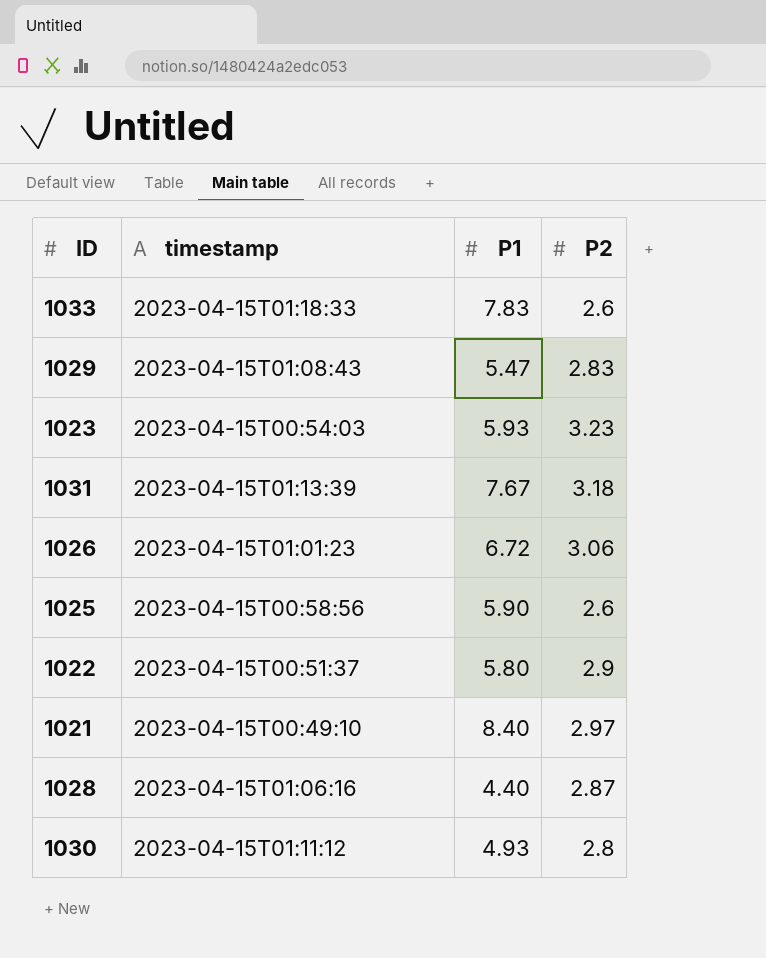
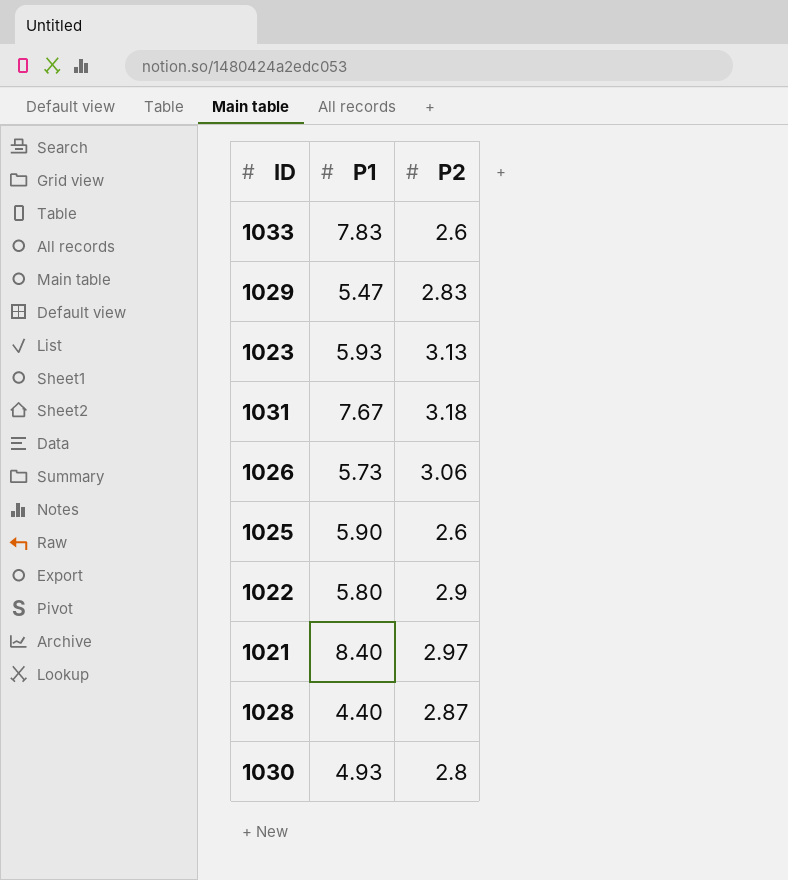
column timestamp | position: 2 -> none
1023 | P2: 3.23 -> 3.13
1026 | P1: 6.72 -> 5.73

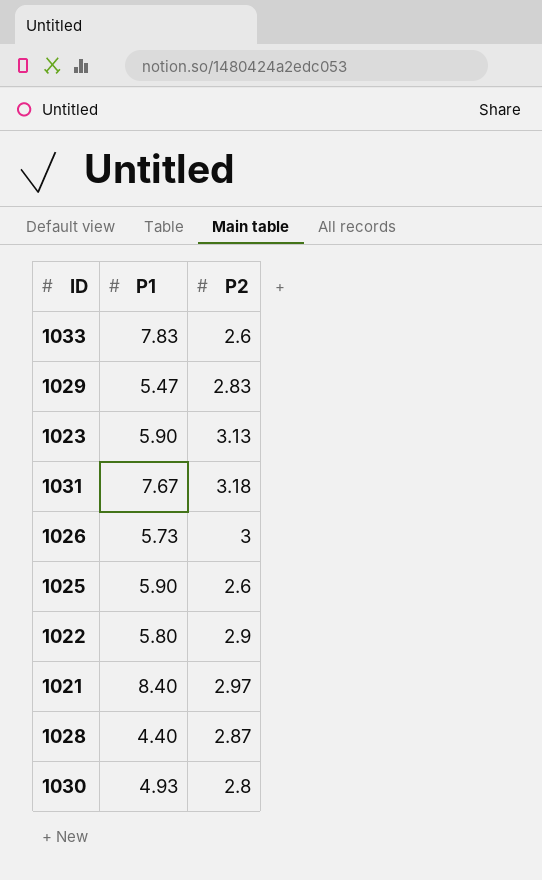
1023 | P1: 5.93 -> 5.90
1026 | P2: 3.06 -> 3

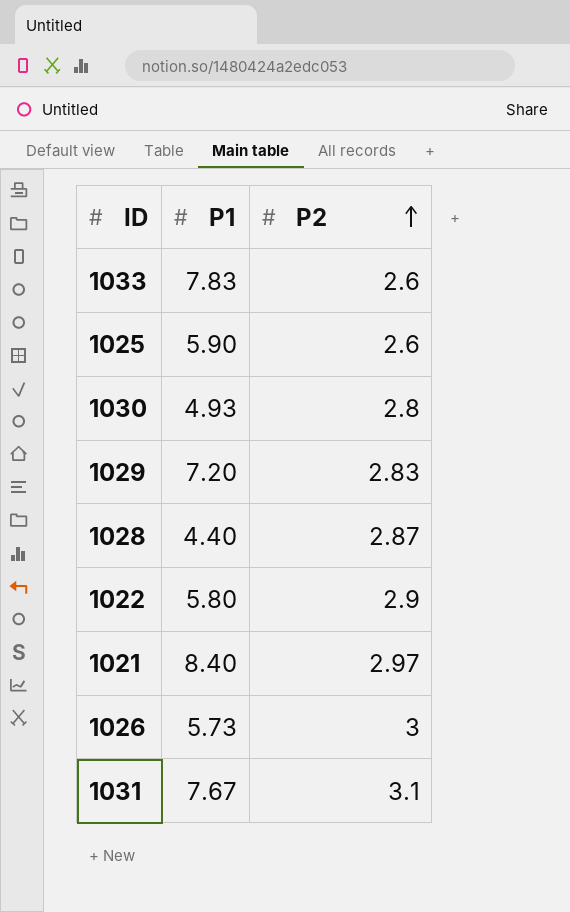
row order: none -> P2 ascending
row 1023: 5.90 | 3.13 -> none
1029 | P1: 5.47 -> 7.20
1031 | P2: 3.18 -> 3.1

